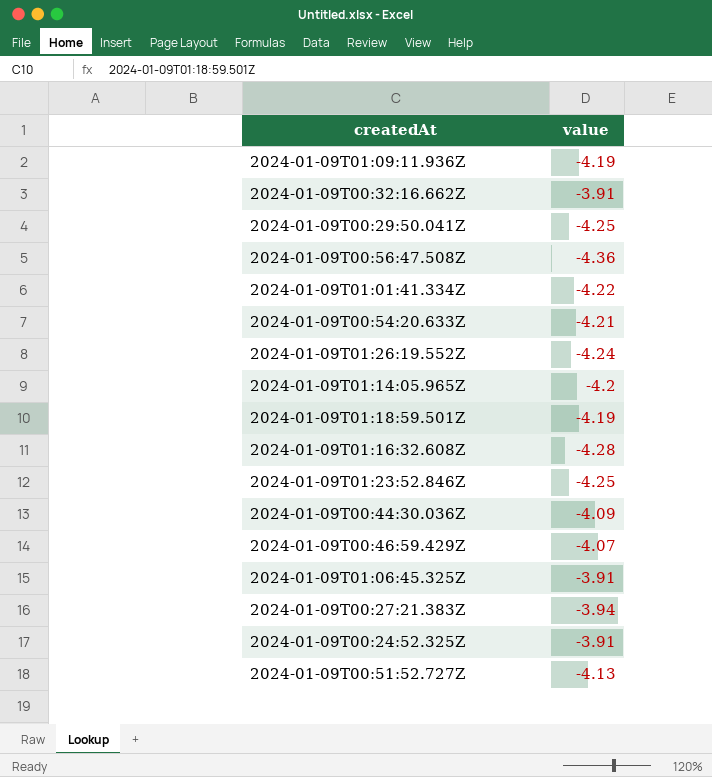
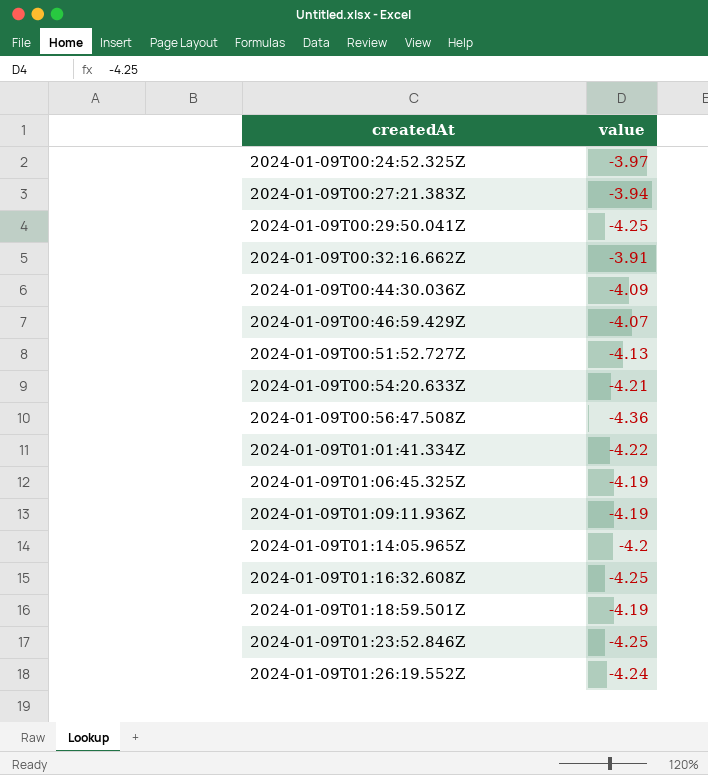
row order: none -> createdAt ascending
2024-01-09T00:24:52.325Z | value: -3.91 -> -3.97
2024-01-09T01:06:45.325Z | value: -3.91 -> -4.19
2024-01-09T01:16:32.608Z | value: -4.28 -> -4.25

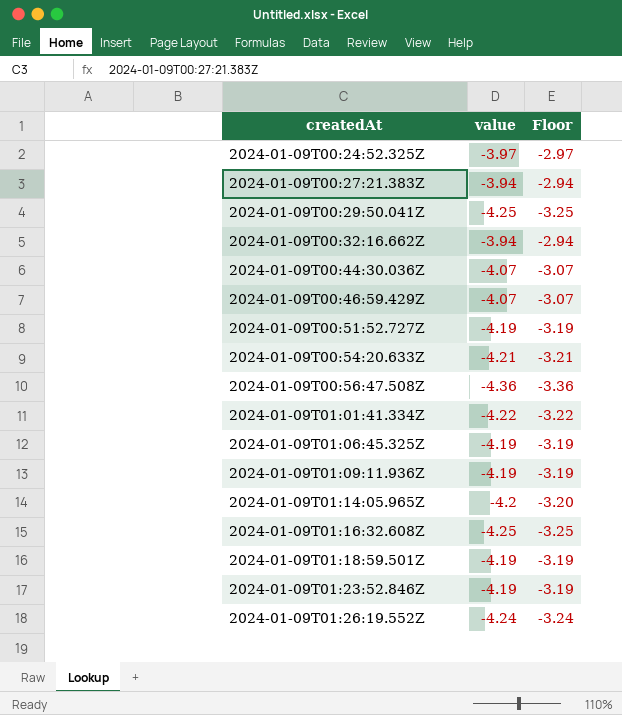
column Floor | formula: none -> [value] + 1
2024-01-09T00:32:16.662Z | value: -3.91 -> -3.94
2024-01-09T00:44:30.036Z | value: -4.09 -> -4.07
2024-01-09T00:51:52.727Z | value: -4.13 -> -4.19
2024-01-09T01:23:52.846Z | value: -4.25 -> -4.19

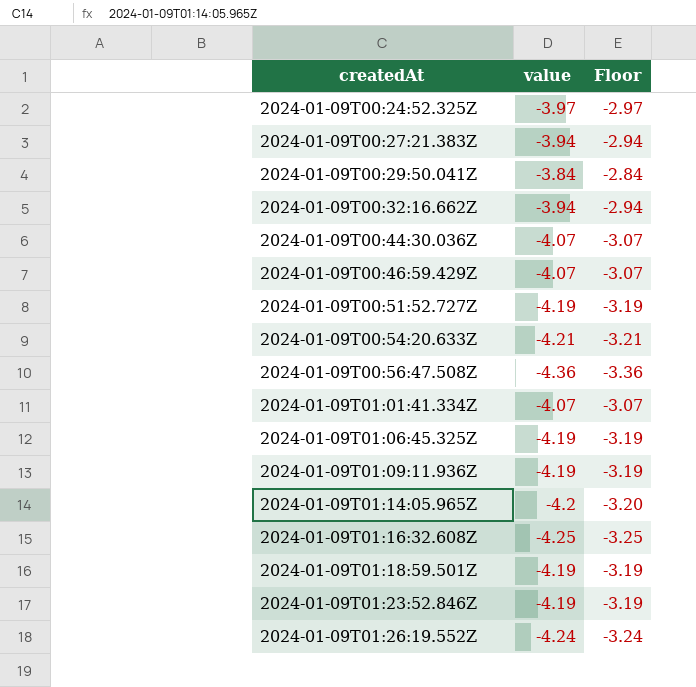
2024-01-09T00:29:50.041Z | value: -4.25 -> -3.84
2024-01-09T00:29:50.041Z | Floor: -3.25 -> -2.84
2024-01-09T01:01:41.334Z | value: -4.22 -> -4.07
2024-01-09T01:01:41.334Z | Floor: -3.22 -> -3.07

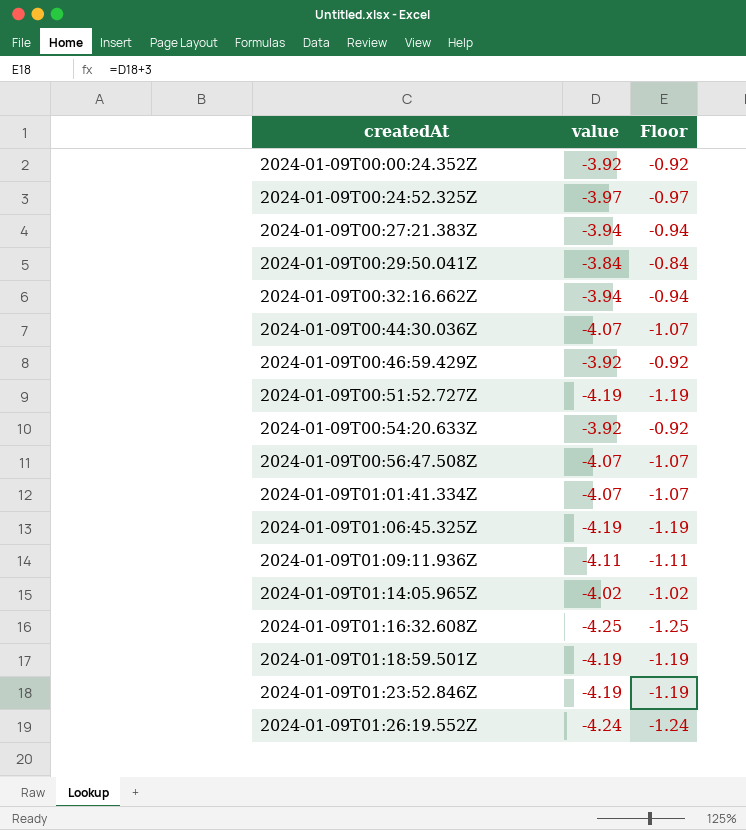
column Floor | formula: [value] + 1 -> [value] + 3
row 2024-01-09T00:00:24.352Z: none -> -3.92 | -0.92
2024-01-09T00:46:59.429Z | value: -4.07 -> -3.92
2024-01-09T00:54:20.633Z | value: -4.21 -> -3.92
2024-01-09T00:56:47.508Z | value: -4.36 -> -4.07
2024-01-09T01:09:11.936Z | value: -4.19 -> -4.11
2024-01-09T01:14:05.965Z | value: -4.2 -> -4.02

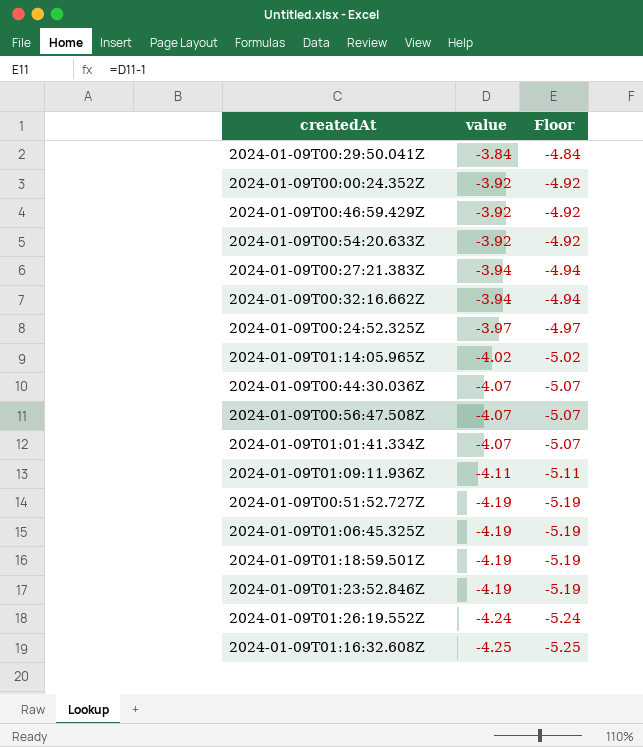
row order: createdAt ascending -> value descending
column Floor | formula: [value] + 3 -> [value] - 1

